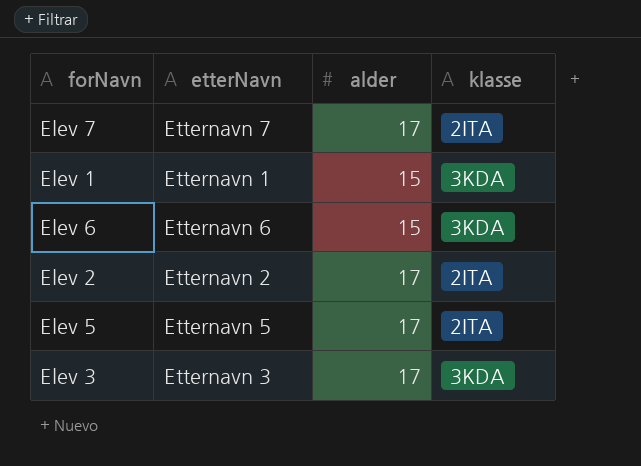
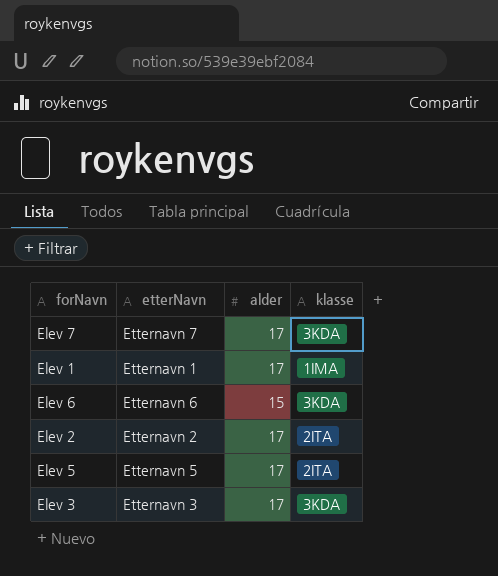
Elev 7 | klasse: 2ITA -> 3KDA
Elev 1 | alder: 15 -> 17
Elev 1 | klasse: 3KDA -> 1IMA

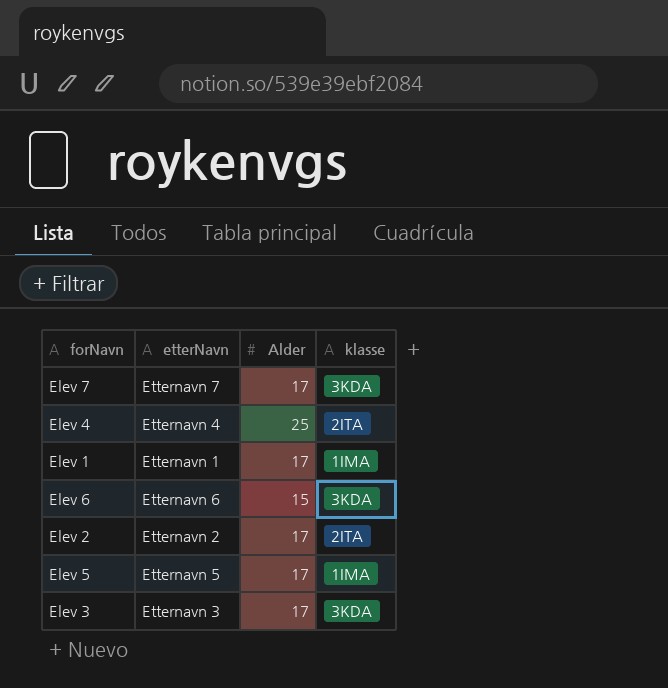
column name: alder -> Alder
row Elev 4: none -> Etternavn 4 | 25 | 2ITA
Elev 5 | klasse: 2ITA -> 1IMA

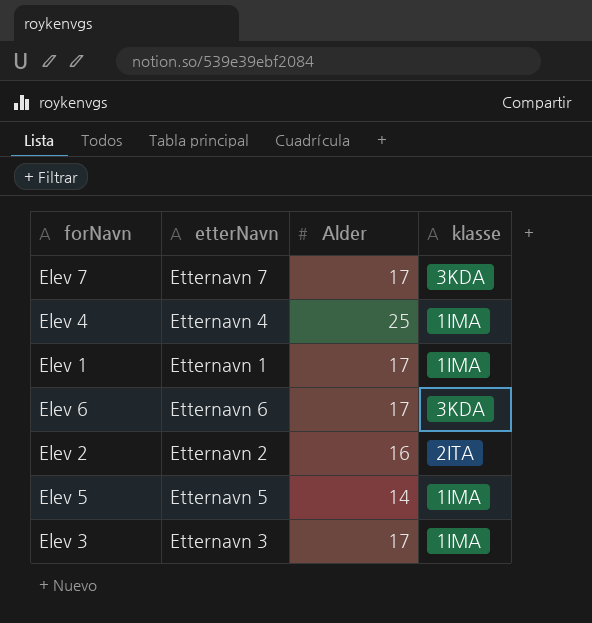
Elev 4 | klasse: 2ITA -> 1IMA
Elev 6 | Alder: 15 -> 17
Elev 2 | Alder: 17 -> 16
Elev 5 | Alder: 17 -> 14
Elev 3 | klasse: 3KDA -> 1IMA

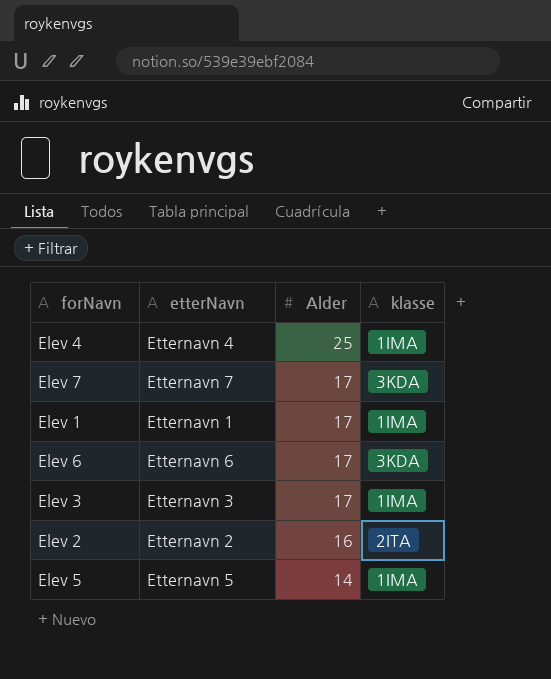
row order: none -> Alder descending

